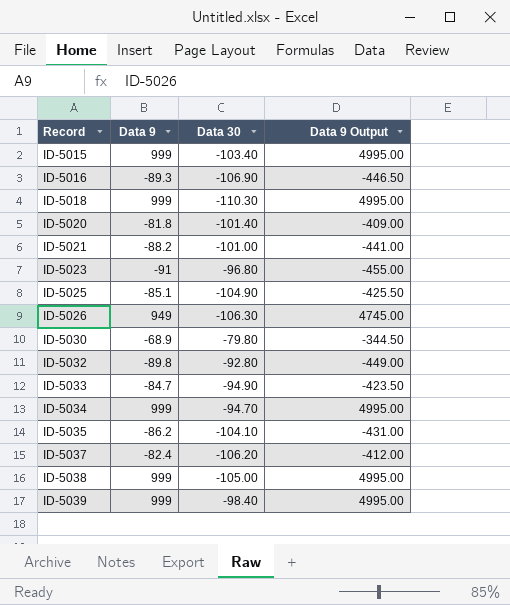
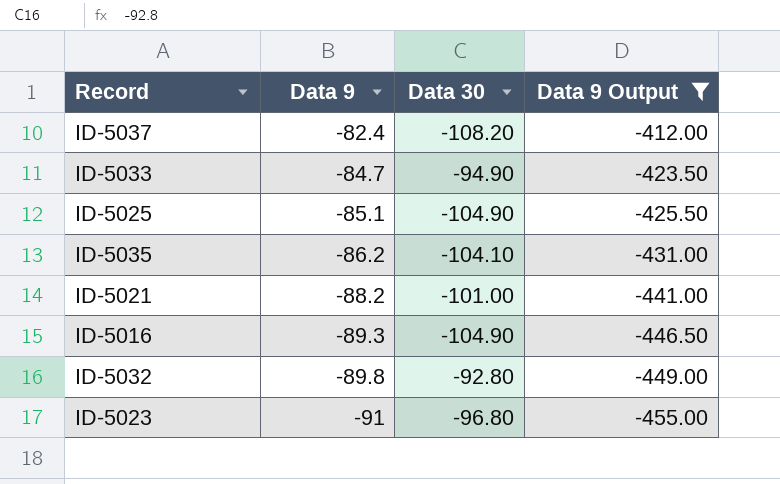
filter: none -> Data 9 Output <= -412.00
row order: Record ascending -> Data 9 descending
ID-5037 | Data 30: -106.20 -> -108.20
ID-5016 | Data 30: -106.90 -> -104.90

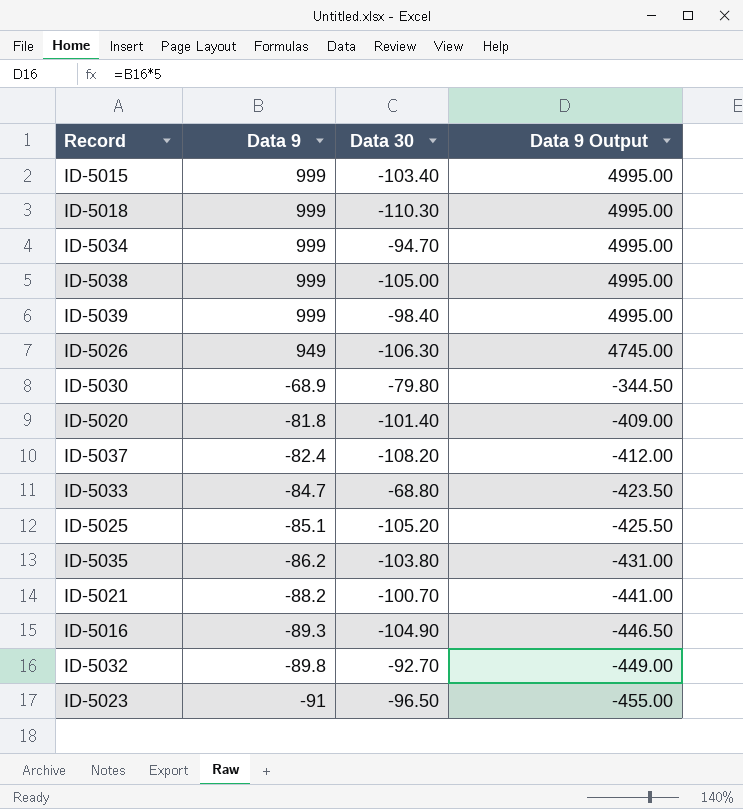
filter: Data 9 Output <= -412.00 -> none
ID-5033 | Data 30: -94.90 -> -68.80
ID-5025 | Data 30: -104.90 -> -105.20
ID-5035 | Data 30: -104.10 -> -103.80
ID-5021 | Data 30: -101.00 -> -100.70
ID-5032 | Data 30: -92.80 -> -92.70
ID-5023 | Data 30: -96.80 -> -96.50

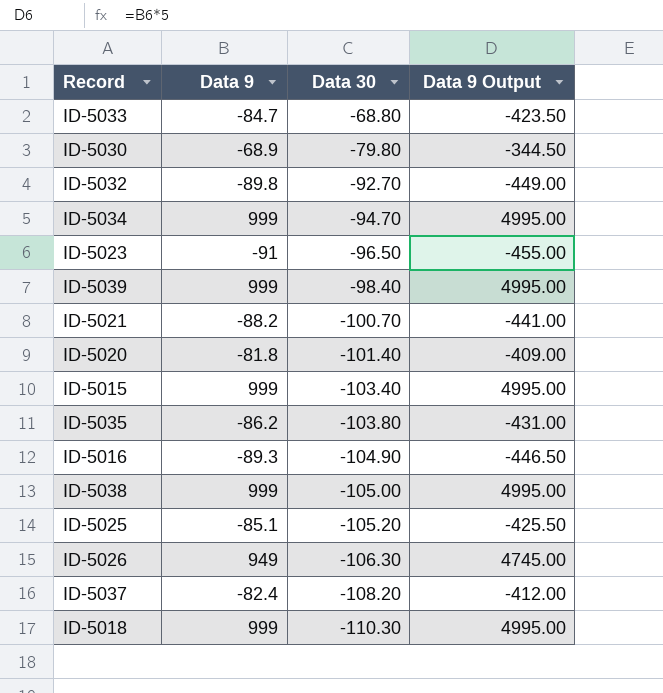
row order: Data 9 descending -> Data 30 descending

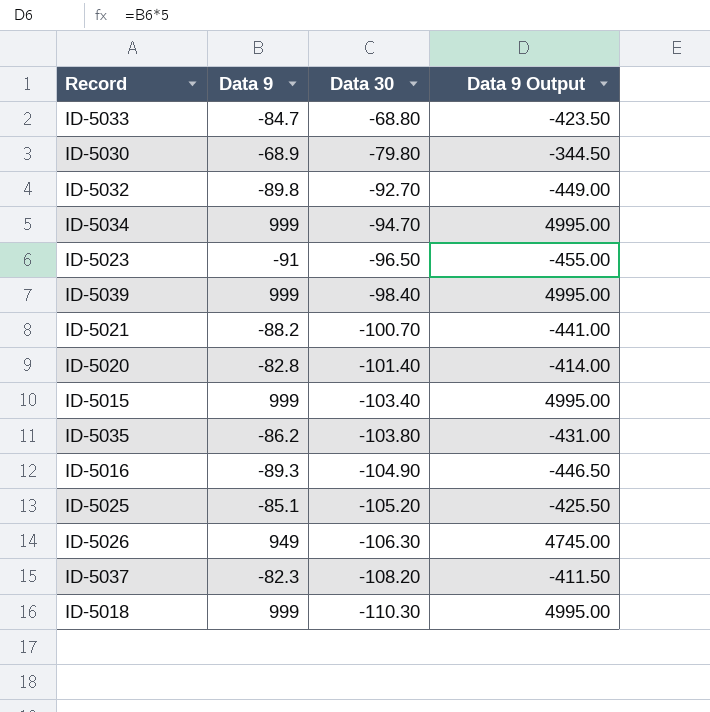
row ID-5038: 999 | -105.00 | 4995.00 -> none
ID-5020 | Data 9: -81.8 -> -82.8
ID-5020 | Data 9 Output: -409.00 -> -414.00
ID-5037 | Data 9: -82.4 -> -82.3
ID-5037 | Data 9 Output: -412.00 -> -411.50

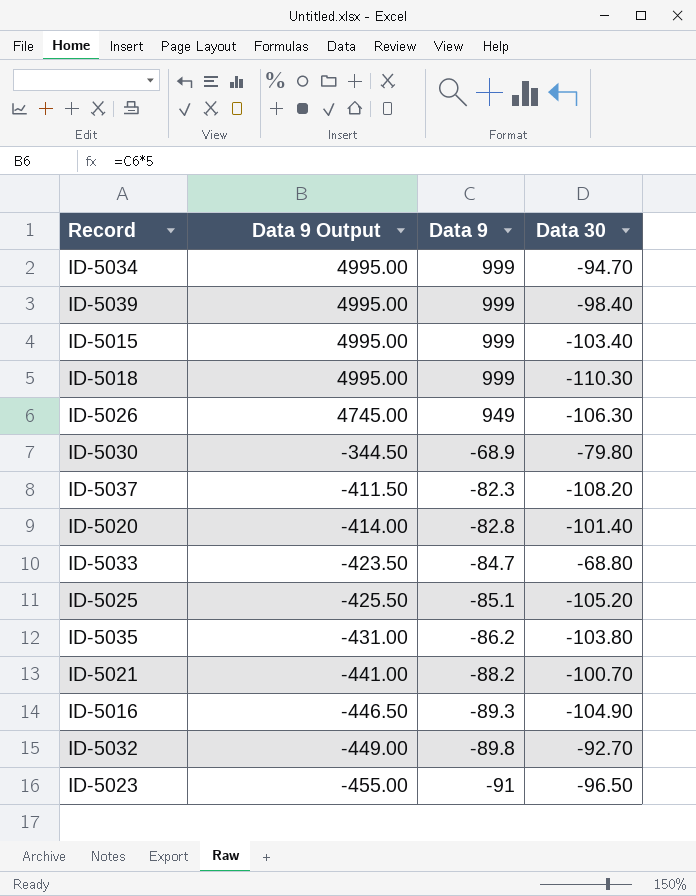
row order: Data 30 descending -> Data 9 Output descending
column Data 9 Output | position: 4 -> 2

